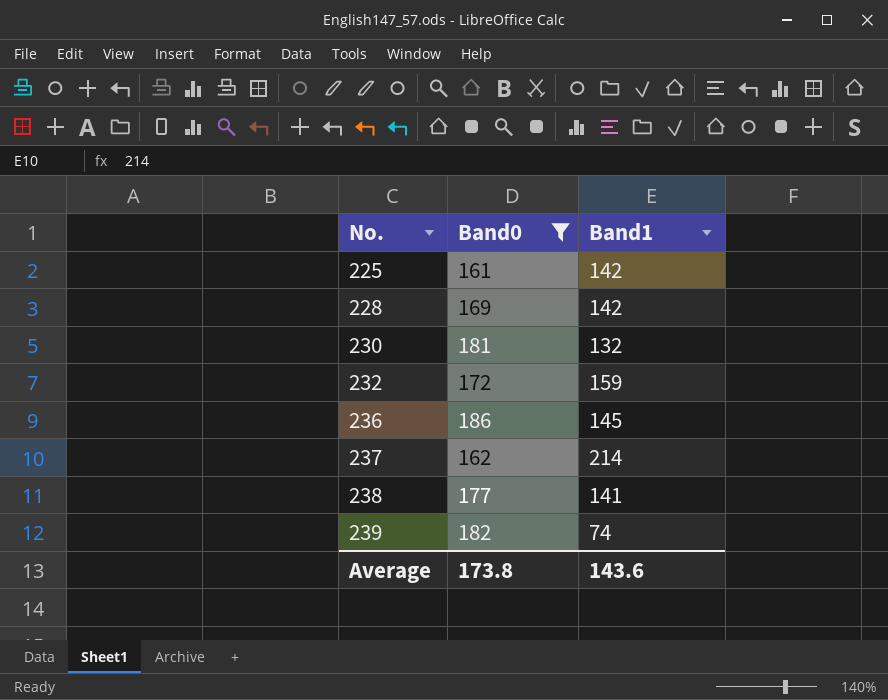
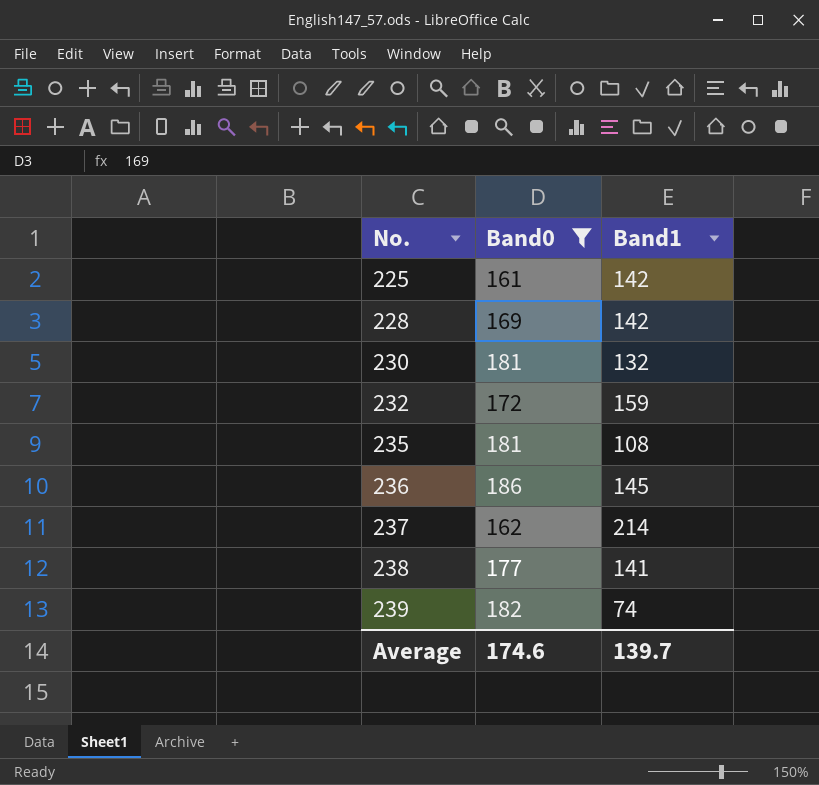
row 235: none -> 181 | 108
Average | Band0: 173.8 -> 174.6
Average | Band1: 143.6 -> 139.7

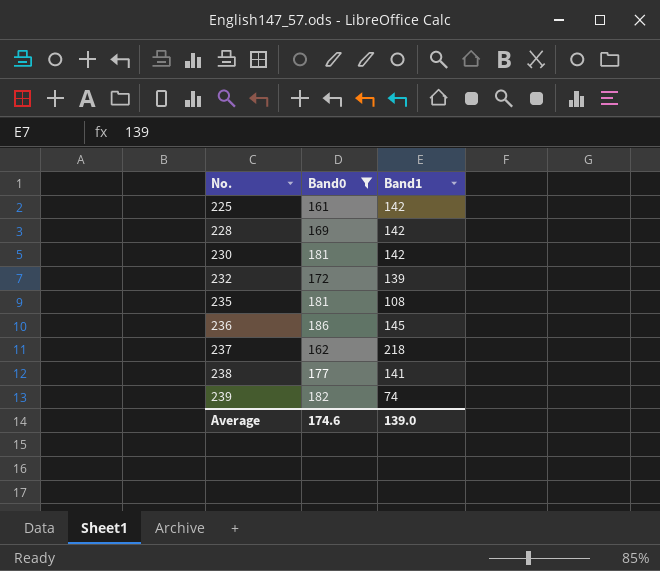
230 | Band1: 132 -> 142
232 | Band1: 159 -> 139
237 | Band1: 214 -> 218
Average | Band1: 139.7 -> 139.0

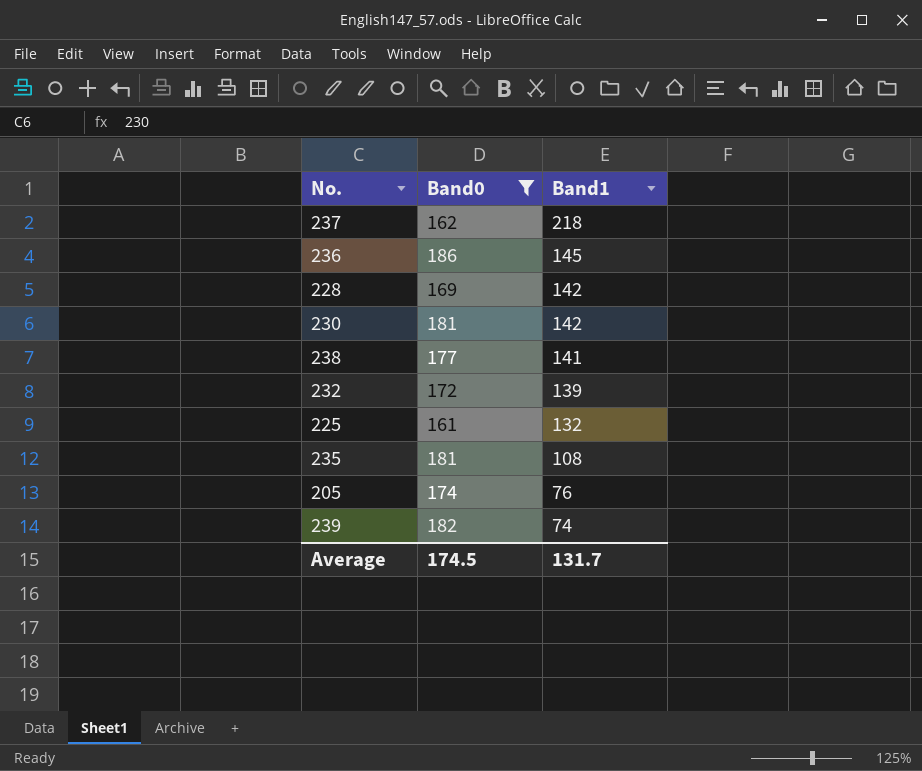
row order: No. ascending -> Band1 descending
225 | Band1: 142 -> 132
row 205: none -> 174 | 76
Average | Band0: 174.6 -> 174.5
Average | Band1: 139.0 -> 131.7

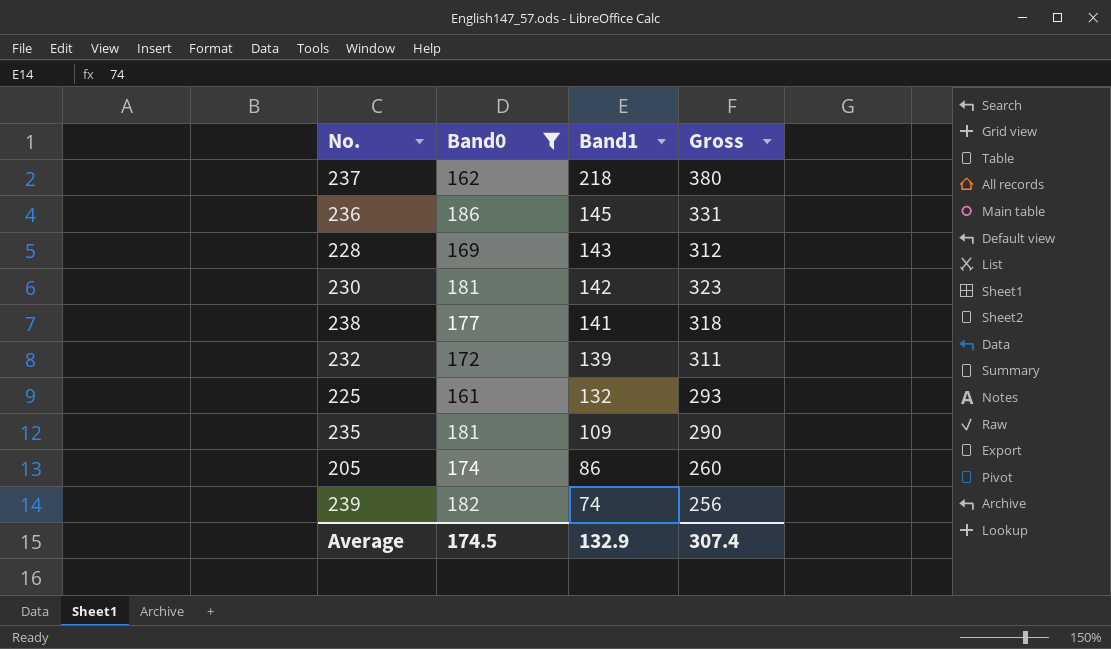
column Gross | formula: none -> [Band0] + [Band1]
228 | Band1: 142 -> 143
235 | Band1: 108 -> 109
205 | Band1: 76 -> 86
Average | Band1: 131.7 -> 132.9

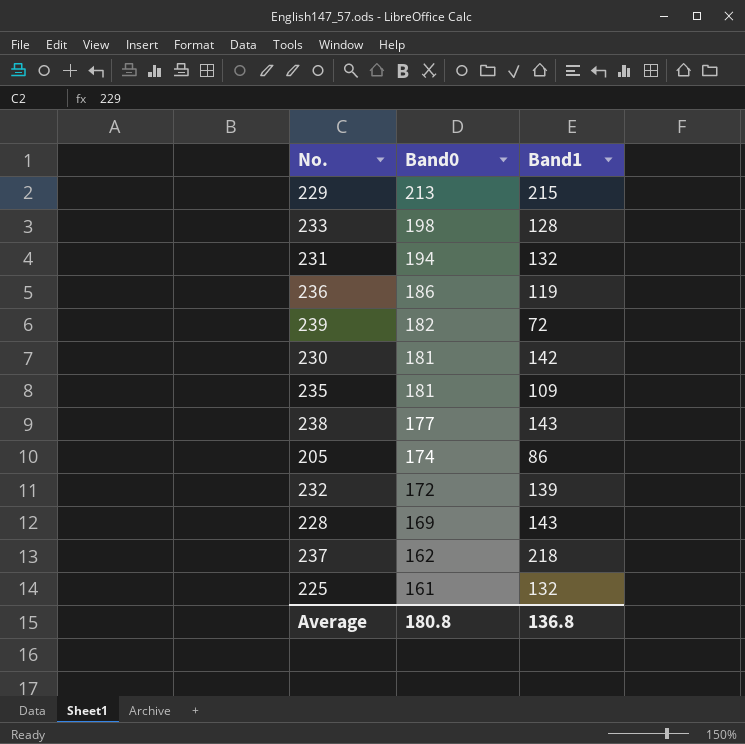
filter: Band0 <= 186 -> none
row order: Band1 descending -> Band0 descending
column Gross | formula: [Band0] + [Band1] -> none
236 | Band1: 145 -> 119
239 | Band1: 74 -> 72
238 | Band1: 141 -> 143
Average | Band0: 174.5 -> 180.8
Average | Band1: 132.9 -> 136.8

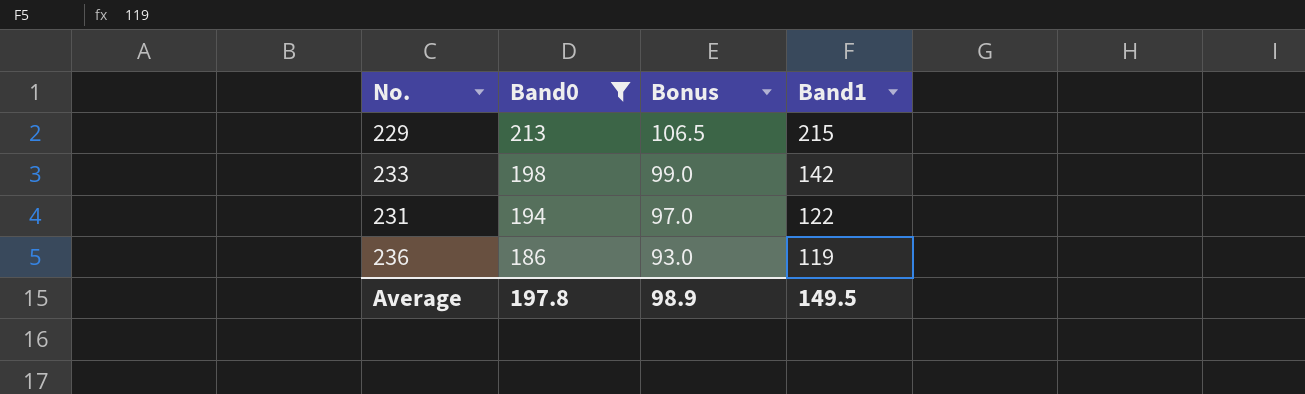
filter: none -> Band0 >= 186
column Bonus | formula: none -> [Band0] * 0.5
233 | Band1: 128 -> 142
231 | Band1: 132 -> 122
Average | Band0: 180.8 -> 197.8
Average | Band1: 136.8 -> 149.5

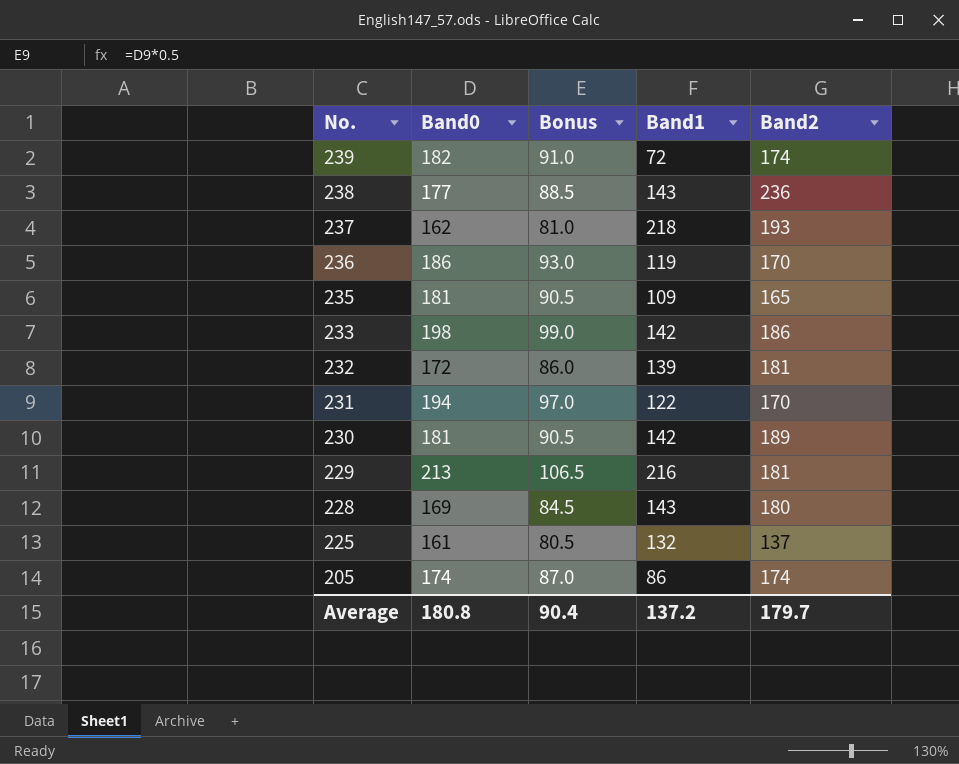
filter: Band0 >= 186 -> none
row order: Band0 descending -> No. descending
column Band2 | position: none -> 5
229 | Band1: 215 -> 216
Average | Band0: 197.8 -> 180.8
Average | Bonus: 98.9 -> 90.4
Average | Band1: 149.5 -> 137.2

